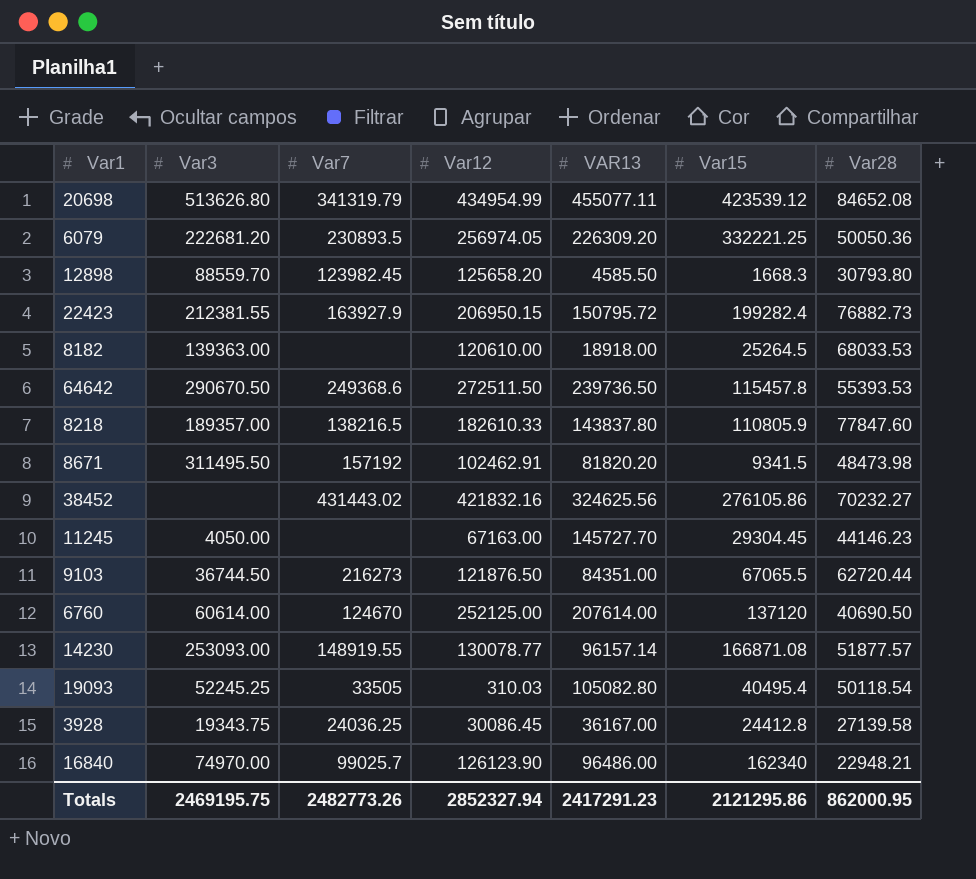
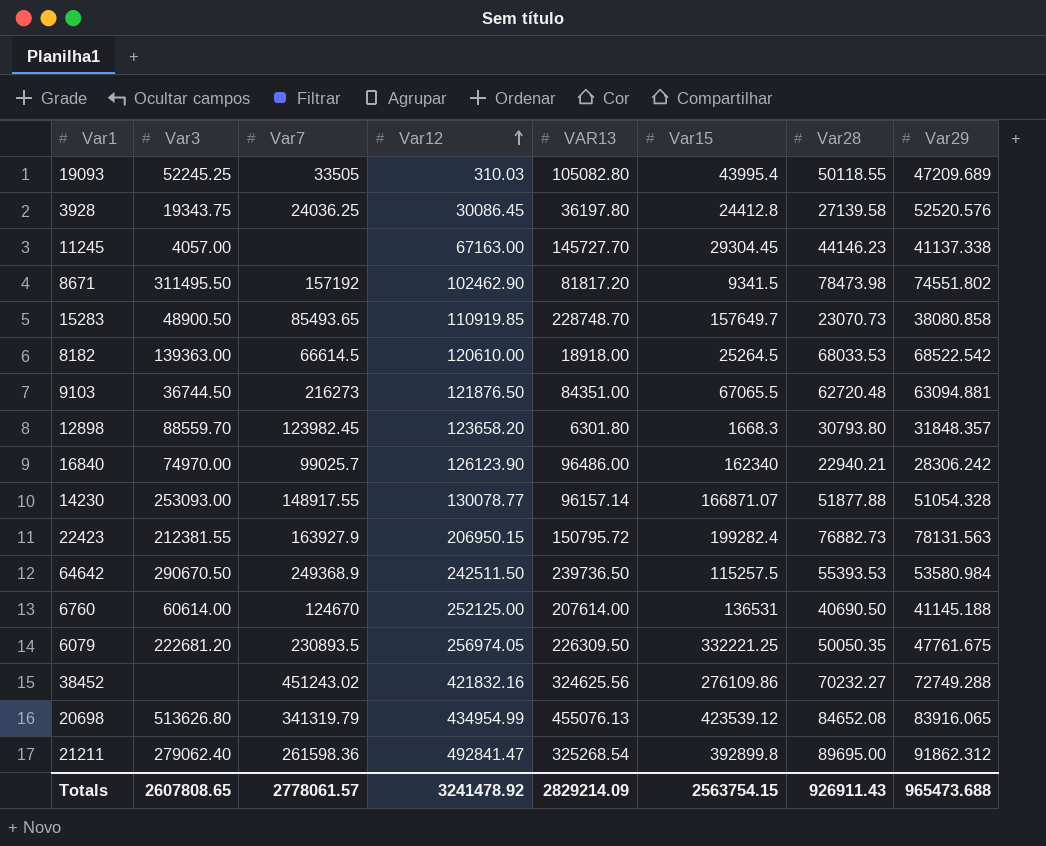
row order: none -> Var12 ascending
column Var29 | position: none -> 8
row 8218: 189357.00 | 138216.5 | 182610.33 | 143837.80 | 110805.9 | 77847.60 -> none
19093 | Var15: 40495.4 -> 43995.4
19093 | Var28: 50118.54 -> 50118.55
3928 | VAR13: 36167.00 -> 36197.80
11245 | Var3: 4050.00 -> 4057.00
8671 | Var12: 102462.91 -> 102462.90
8671 | VAR13: 81820.20 -> 81817.20
8671 | Var28: 48473.98 -> 78473.98
row 15283: none -> 48900.50 | 85493.65 | 110919.85 | 228748.70 | 157649.7 | 23070.73 | 38080.858
8182 | Var7: none -> 66614.5
9103 | Var28: 62720.44 -> 62720.48
12898 | Var12: 125658.20 -> 123658.20
12898 | VAR13: 4585.50 -> 6301.80
16840 | Var28: 22948.21 -> 22940.21
14230 | Var7: 148919.55 -> 148917.55
14230 | Var15: 166871.08 -> 166871.07
14230 | Var28: 51877.57 -> 51877.88
64642 | Var7: 249368.6 -> 249368.9
64642 | Var12: 272511.50 -> 242511.50
64642 | Var15: 115457.8 -> 115257.5
6760 | Var15: 137120 -> 136531
6079 | VAR13: 226309.20 -> 226309.50
6079 | Var28: 50050.36 -> 50050.35
38452 | Var7: 431443.02 -> 451243.02
38452 | Var15: 276105.86 -> 276109.86
20698 | VAR13: 455077.11 -> 455076.13
row 21211: none -> 279062.40 | 261598.36 | 492841.47 | 325268.54 | 392899.8 | 89695.00 | 91862.312
Totals | Var3: 2469195.75 -> 2607808.65
Totals | Var7: 2482773.26 -> 2778061.57
Totals | Var12: 2852327.94 -> 3241478.92
Totals | VAR13: 2417291.23 -> 2829214.09
Totals | Var15: 2121295.86 -> 2563754.15
Totals | Var28: 862000.95 -> 926911.43

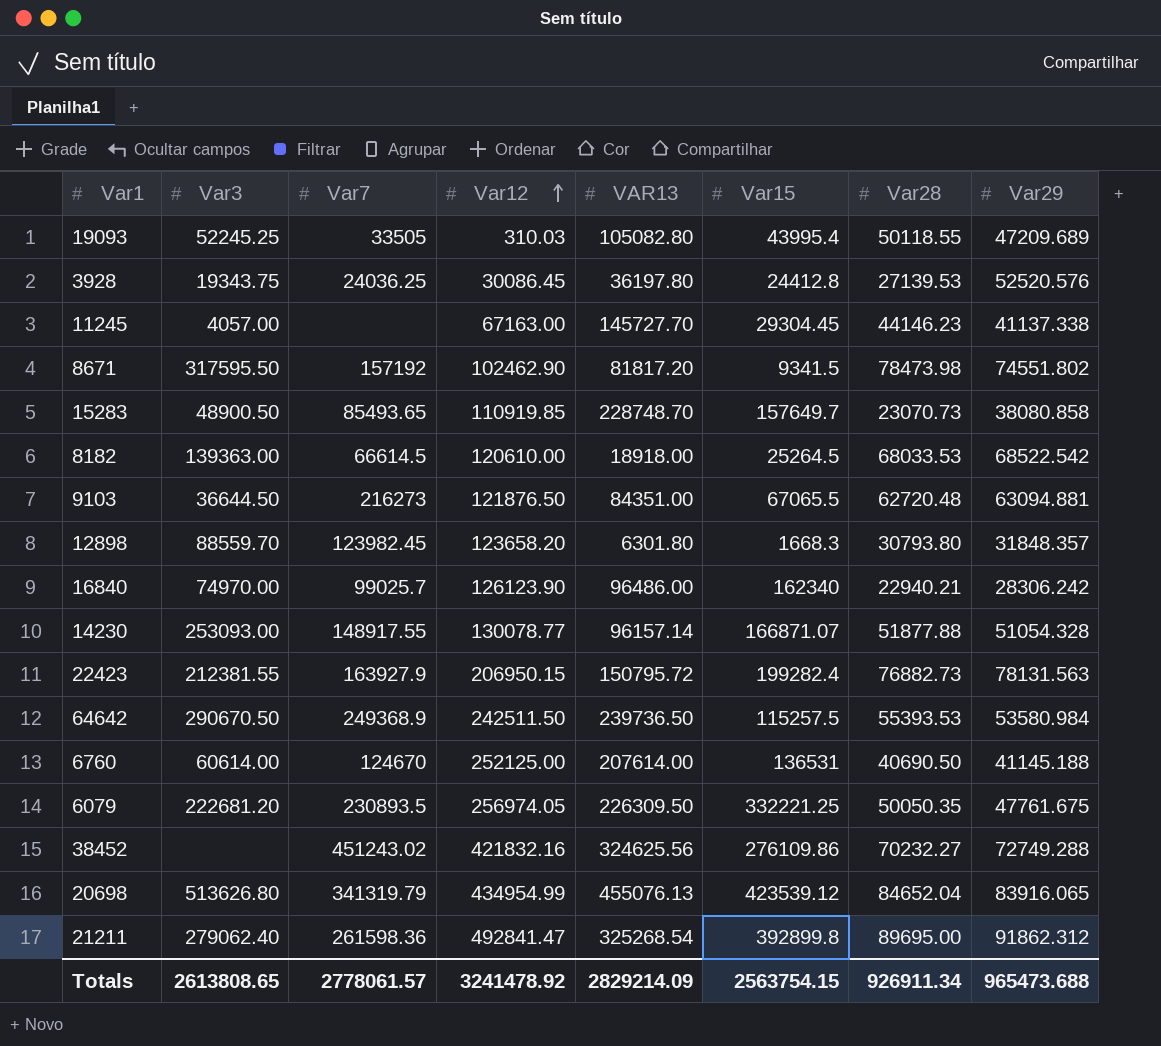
3928 | Var28: 27139.58 -> 27139.53
8671 | Var3: 311495.50 -> 317595.50
9103 | Var3: 36744.50 -> 36644.50
20698 | Var28: 84652.08 -> 84652.04
Totals | Var3: 2607808.65 -> 2613808.65
Totals | Var28: 926911.43 -> 926911.34

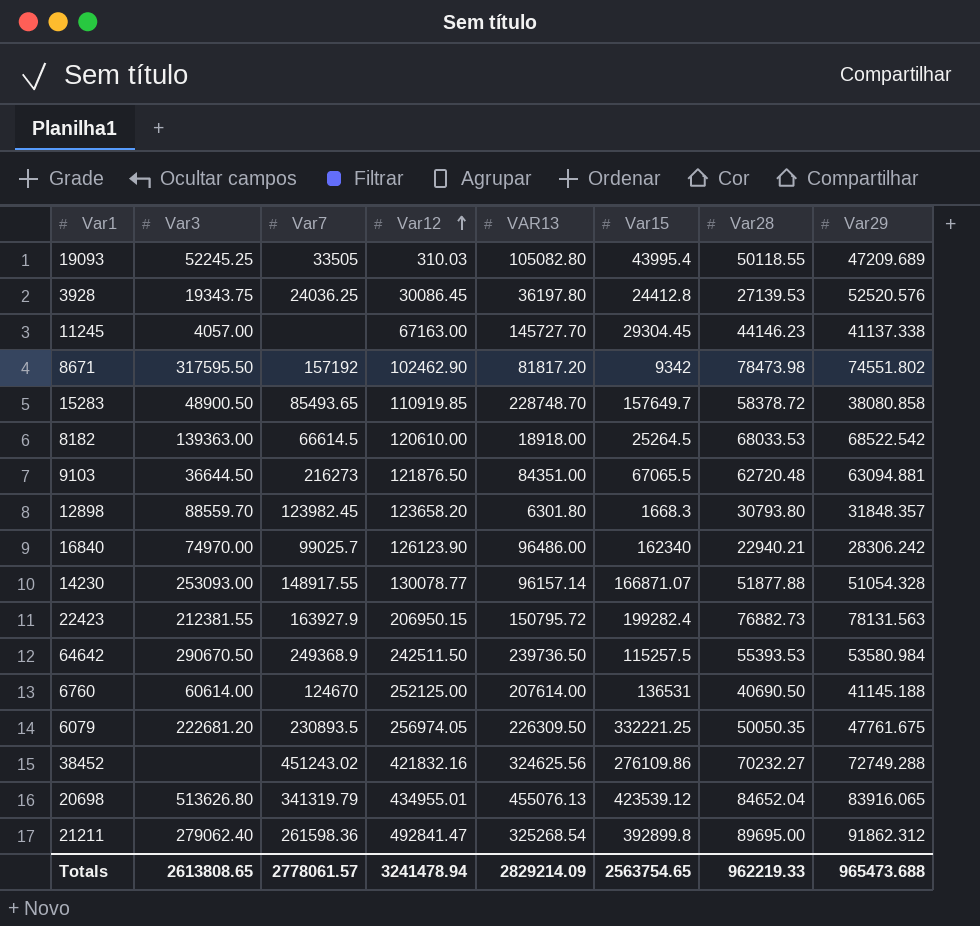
8671 | Var15: 9341.5 -> 9342
15283 | Var28: 23070.73 -> 58378.72
20698 | Var12: 434954.99 -> 434955.01
Totals | Var12: 3241478.92 -> 3241478.94
Totals | Var15: 2563754.15 -> 2563754.65
Totals | Var28: 926911.34 -> 962219.33

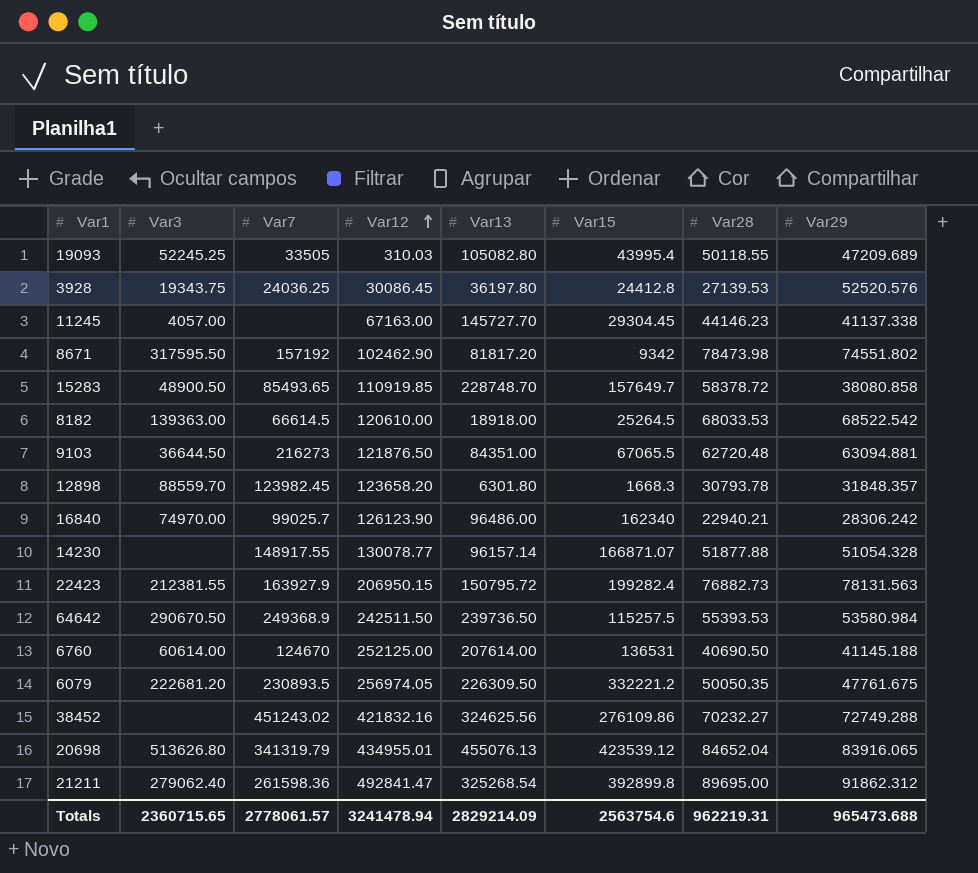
column name: VAR13 -> Var13
12898 | Var28: 30793.80 -> 30793.78
14230 | Var3: 253093.00 -> none
6079 | Var15: 332221.25 -> 332221.2
Totals | Var3: 2613808.65 -> 2360715.65
Totals | Var15: 2563754.65 -> 2563754.6
Totals | Var28: 962219.33 -> 962219.31

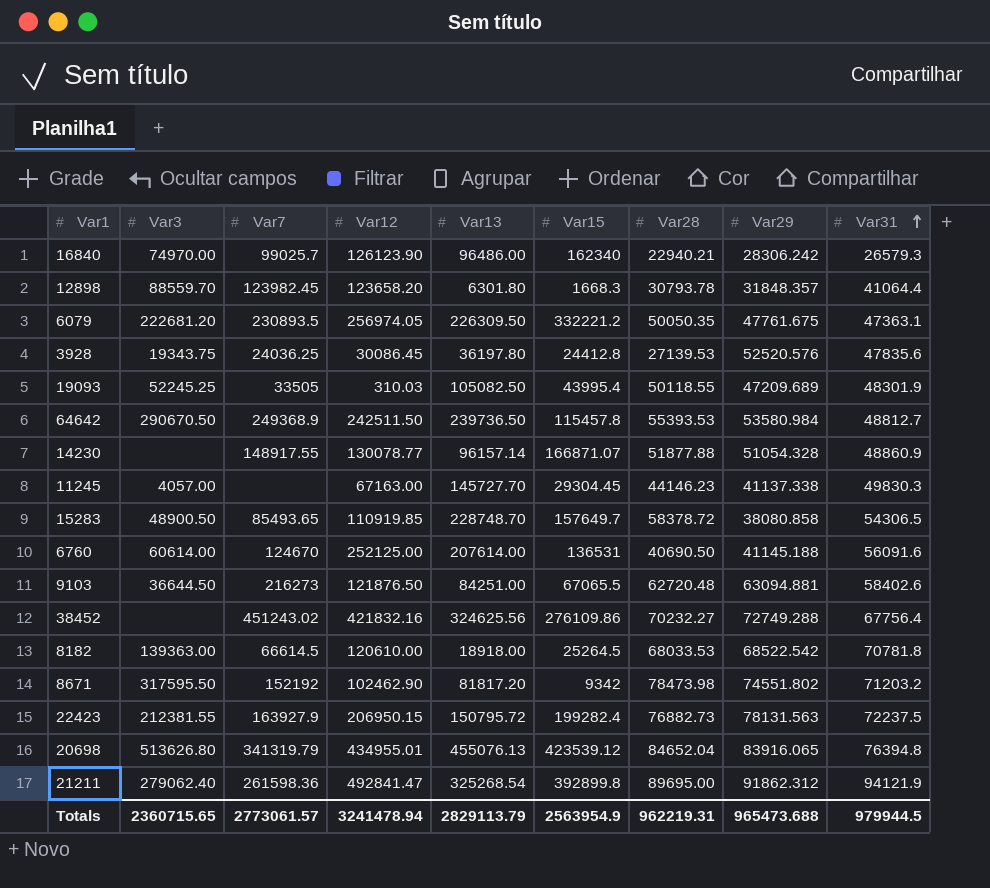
row order: Var12 ascending -> Var31 ascending
column Var31 | position: none -> 9
19093 | Var13: 105082.80 -> 105082.50
64642 | Var15: 115257.5 -> 115457.8
9103 | Var13: 84351.00 -> 84251.00
8671 | Var7: 157192 -> 152192
Totals | Var7: 2778061.57 -> 2773061.57
Totals | Var13: 2829214.09 -> 2829113.79
Totals | Var15: 2563754.6 -> 2563954.9

